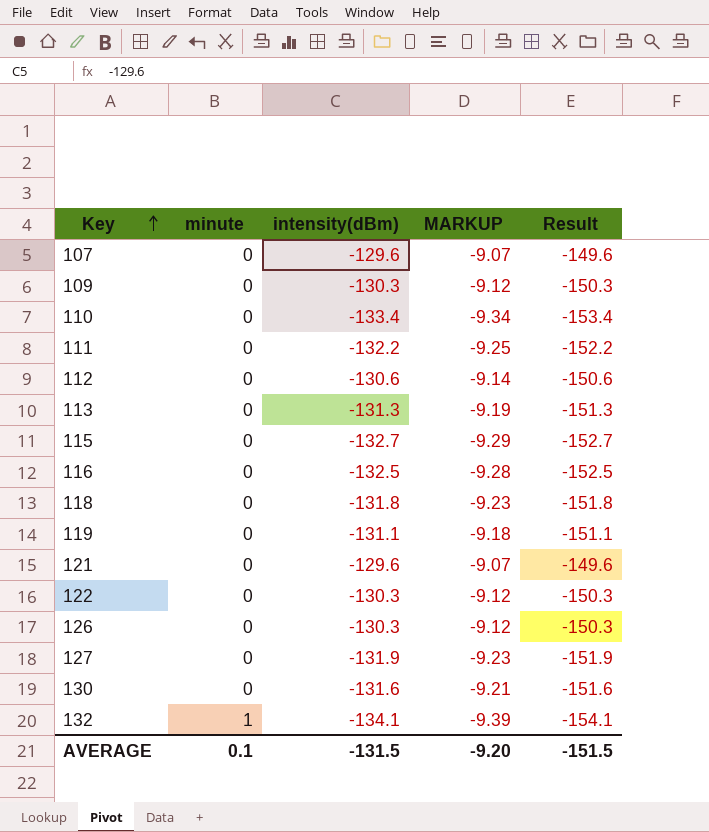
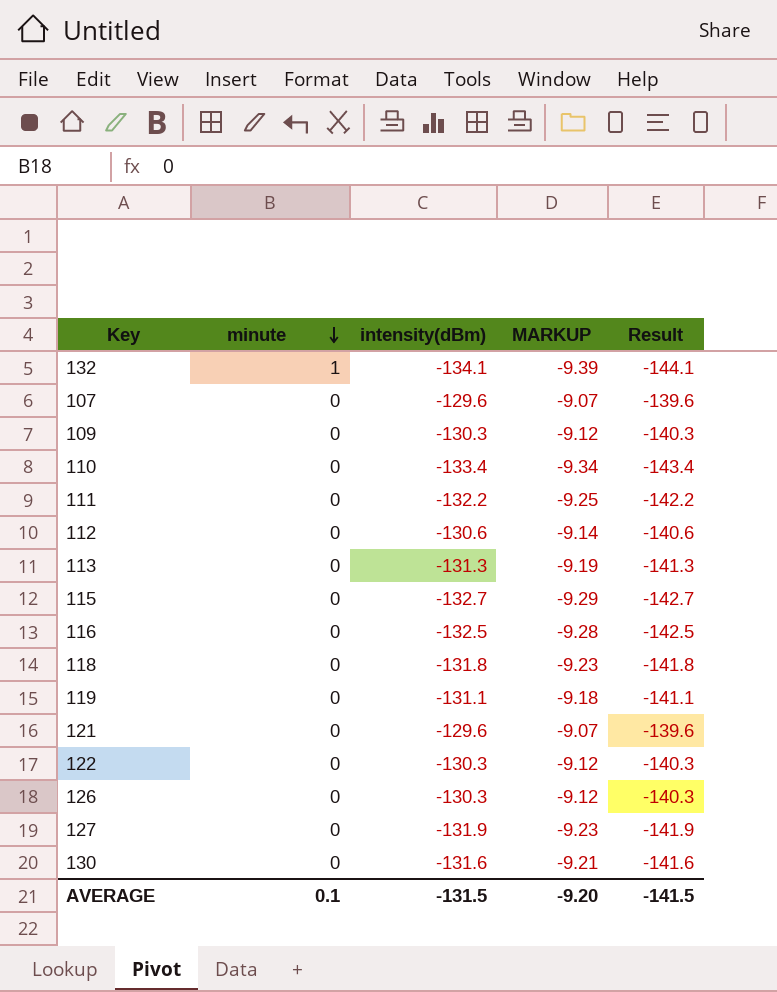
row order: Key ascending -> minute descending
column Result | formula: [intensity(dBm)] - 20 -> [intensity(dBm)] - 10
AVERAGE | Result: -151.5 -> -141.5

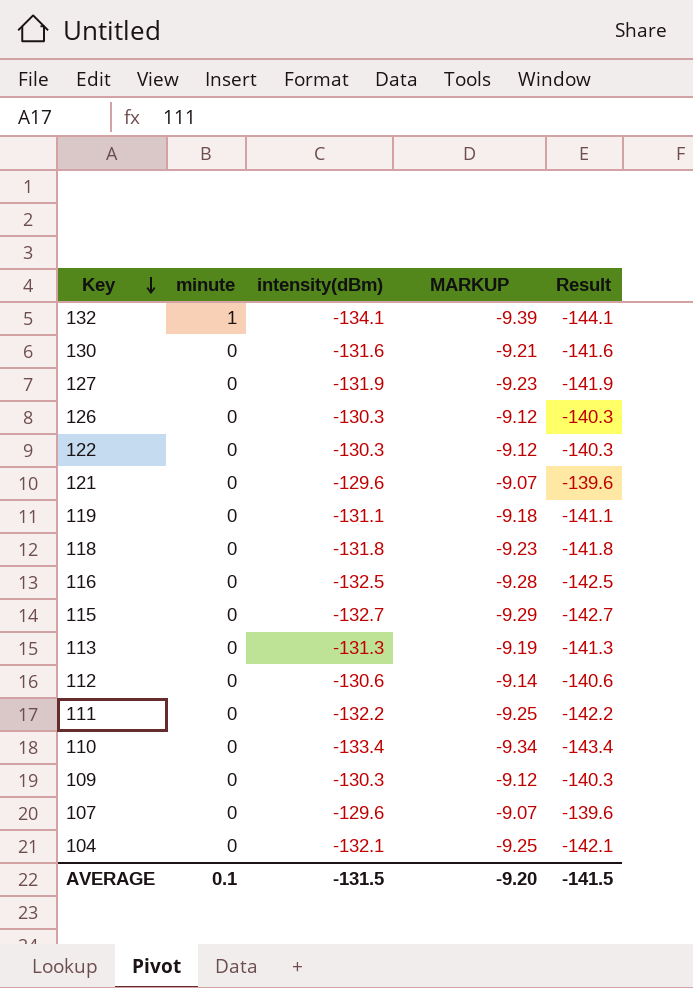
row order: minute descending -> Key descending
row 104: none -> 0 | -132.1 | -9.25 | -142.1

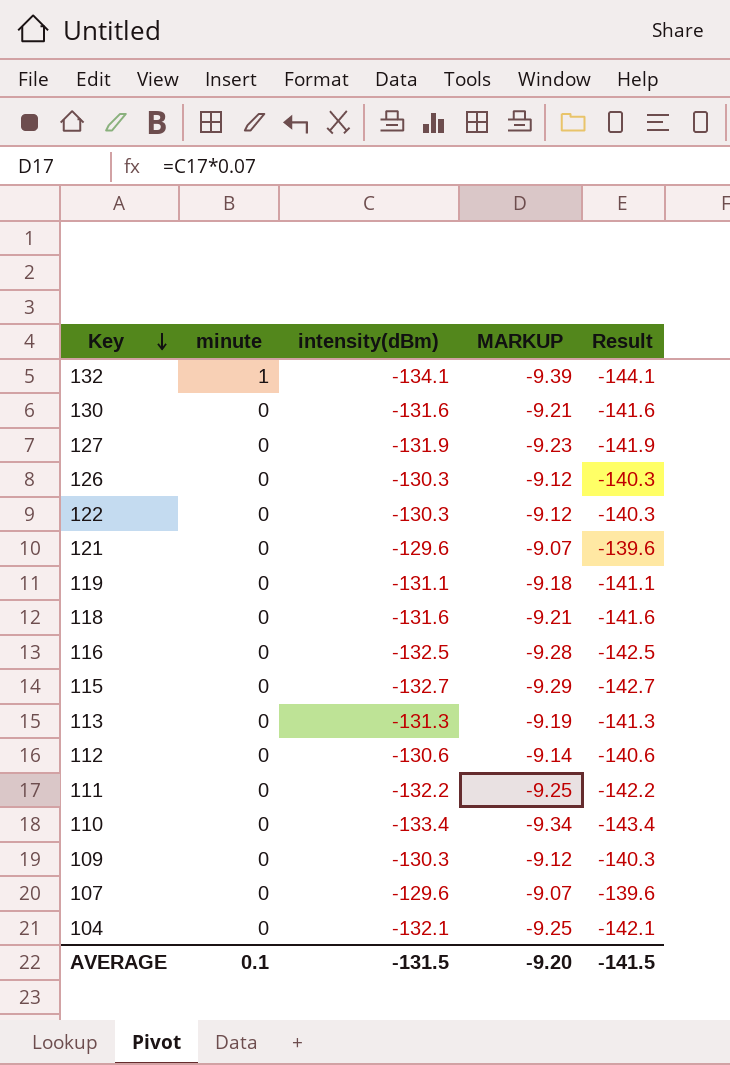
118 | intensity(dBm): -131.8 -> -131.6
118 | MARKUP: -9.23 -> -9.21
118 | Result: -141.8 -> -141.6

